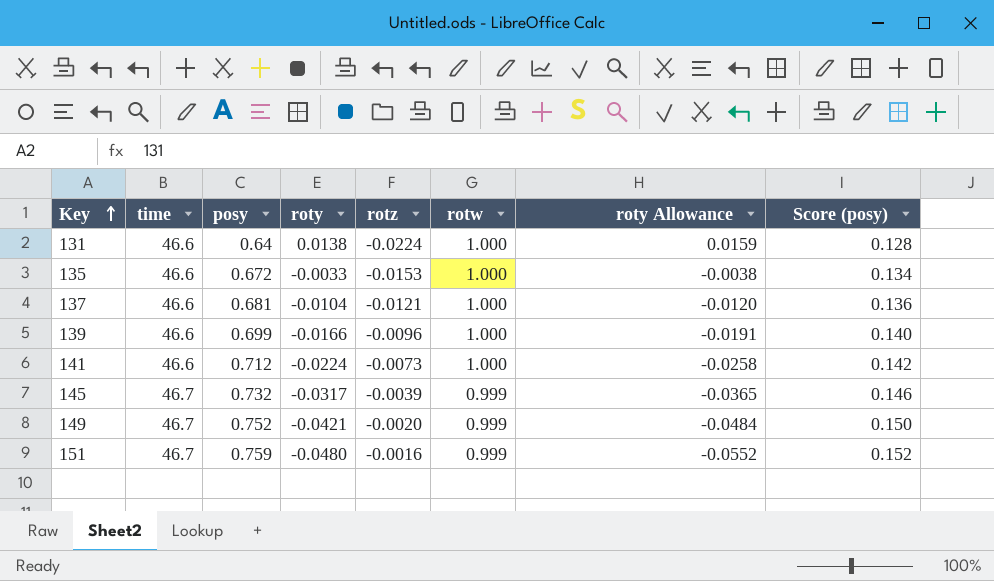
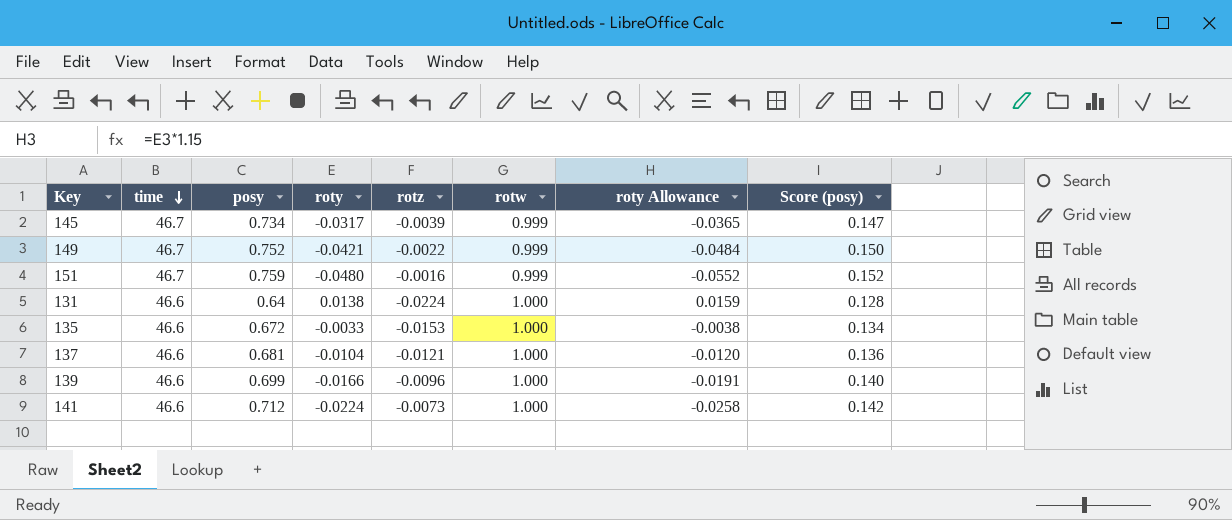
row order: Key ascending -> time descending
145 | posy: 0.732 -> 0.734
145 | Score (posy): 0.146 -> 0.147
149 | rotz: -0.0020 -> -0.0022

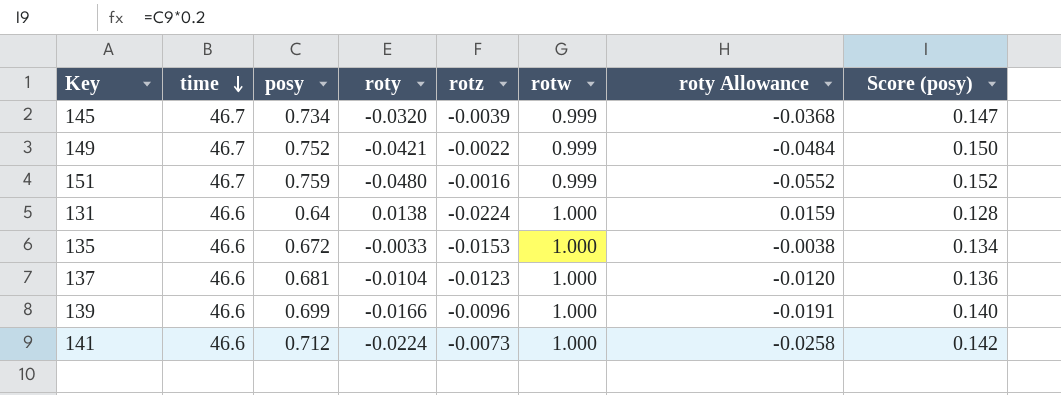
145 | roty: -0.0317 -> -0.0320
145 | roty Allowance: -0.0365 -> -0.0368
137 | rotz: -0.0121 -> -0.0123

